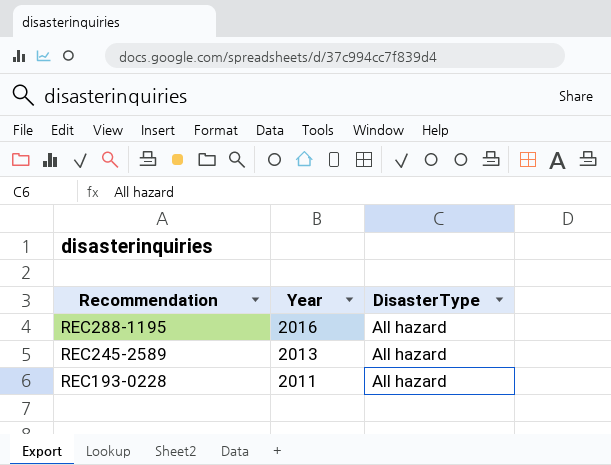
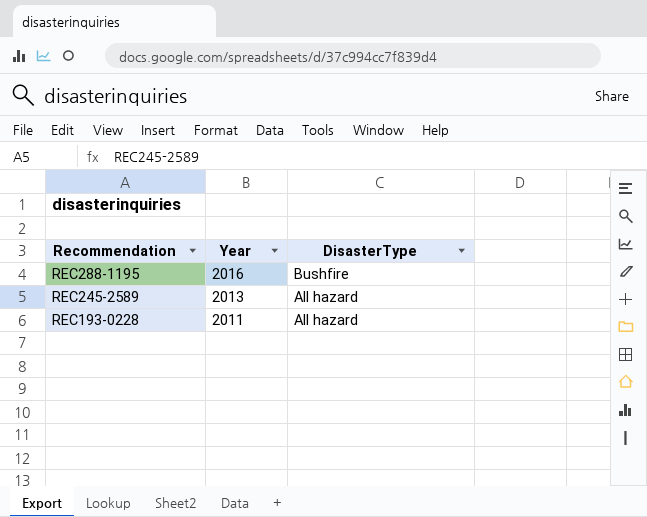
REC288-1195 | DisasterType: All hazard -> Bushfire

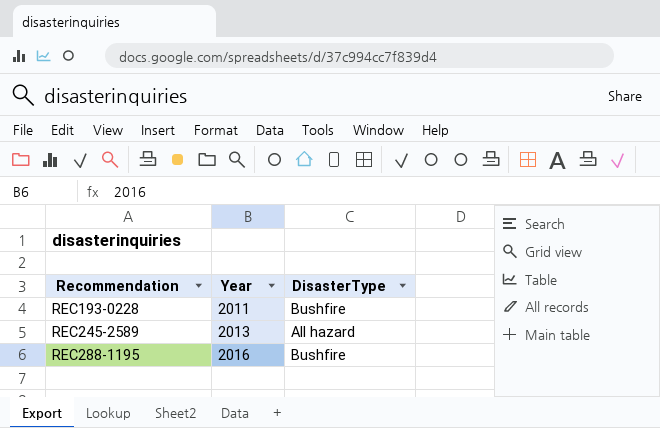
row order: Recommendation descending -> Recommendation ascending
REC193-0228 | DisasterType: All hazard -> Bushfire

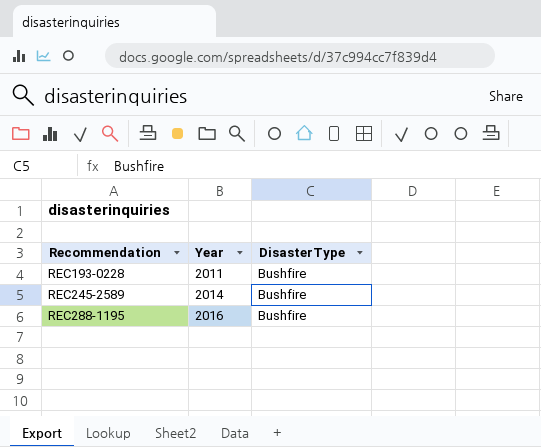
REC245-2589 | Year: 2013 -> 2014
REC245-2589 | DisasterType: All hazard -> Bushfire

